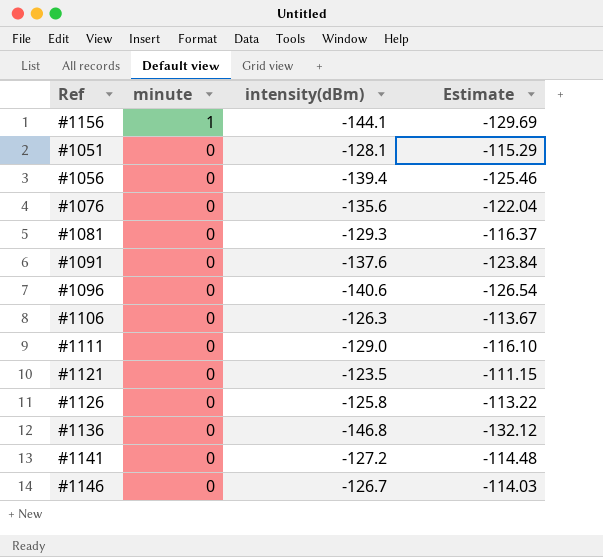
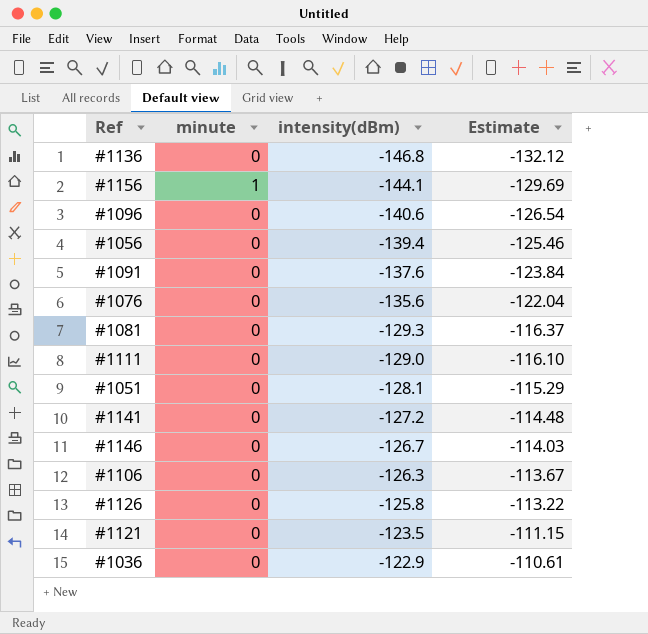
row order: minute descending -> intensity(dBm) ascending
row #1036: none -> 0 | -122.9 | -110.61

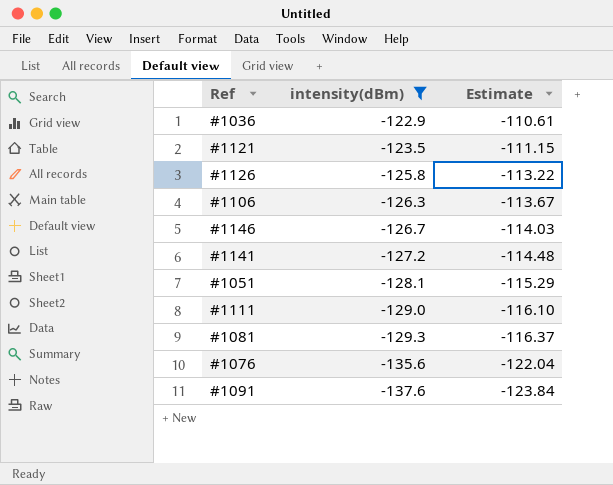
filter: none -> intensity(dBm) >= -137.6
row order: intensity(dBm) ascending -> intensity(dBm) descending
column minute | position: 2 -> none

